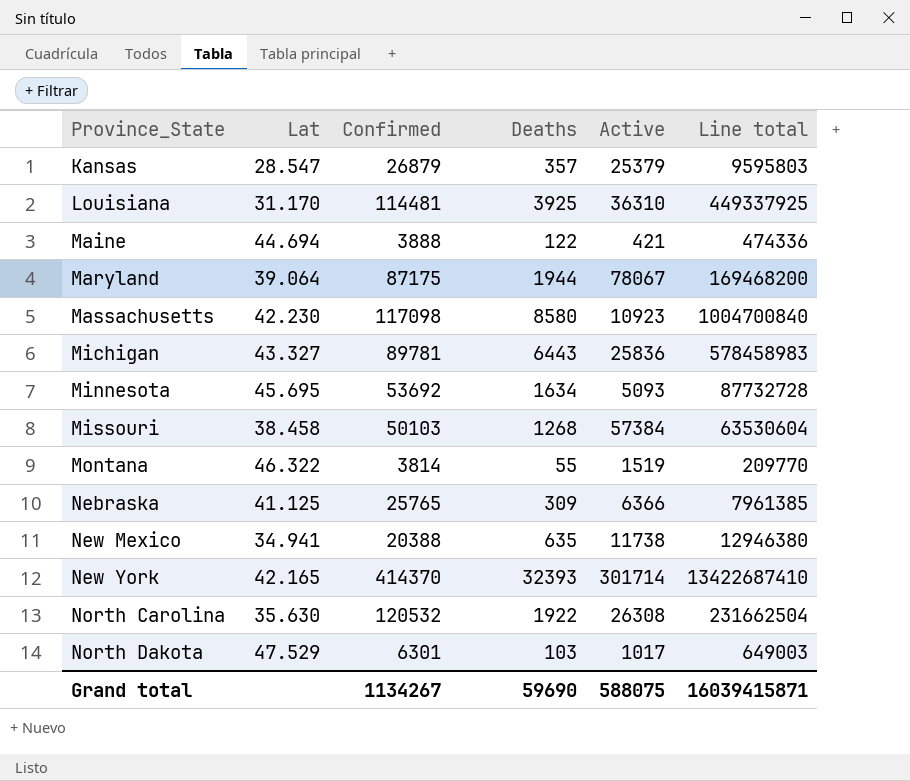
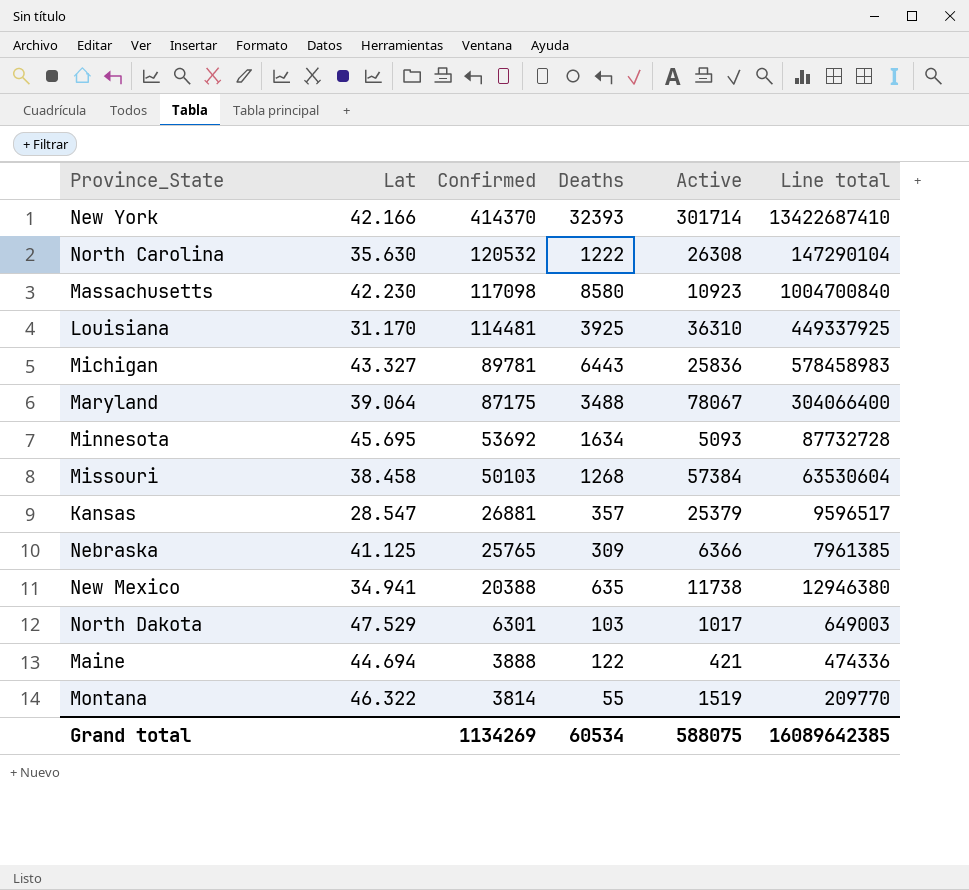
row order: Province_State ascending -> Confirmed descending
New York | Lat: 42.165 -> 42.166
North Carolina | Deaths: 1922 -> 1222
North Carolina | Line total: 231662504 -> 147290104
Maryland | Deaths: 1944 -> 3488
Maryland | Line total: 169468200 -> 304066400
Kansas | Confirmed: 26879 -> 26881
Kansas | Line total: 9595803 -> 9596517
Grand total | Confirmed: 1134267 -> 1134269
Grand total | Deaths: 59690 -> 60534
Grand total | Line total: 16039415871 -> 16089642385

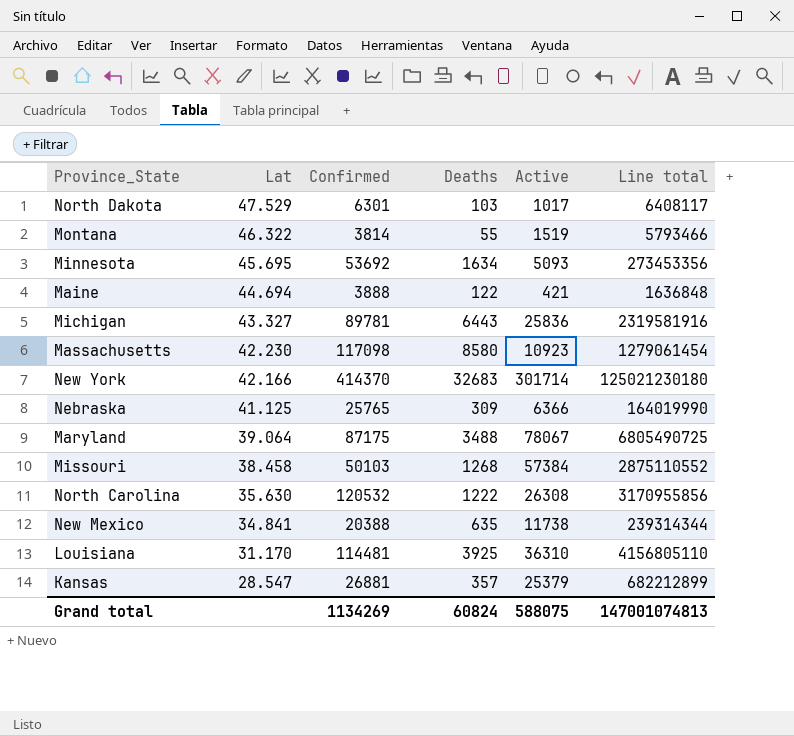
row order: Confirmed descending -> Lat descending
column Line total | formula: [Confirmed] * [Deaths] -> [Confirmed] * [Active]
New York | Deaths: 32393 -> 32683
New Mexico | Lat: 34.941 -> 34.841
Grand total | Deaths: 60534 -> 60824
Grand total | Line total: 16089642385 -> 147001074813

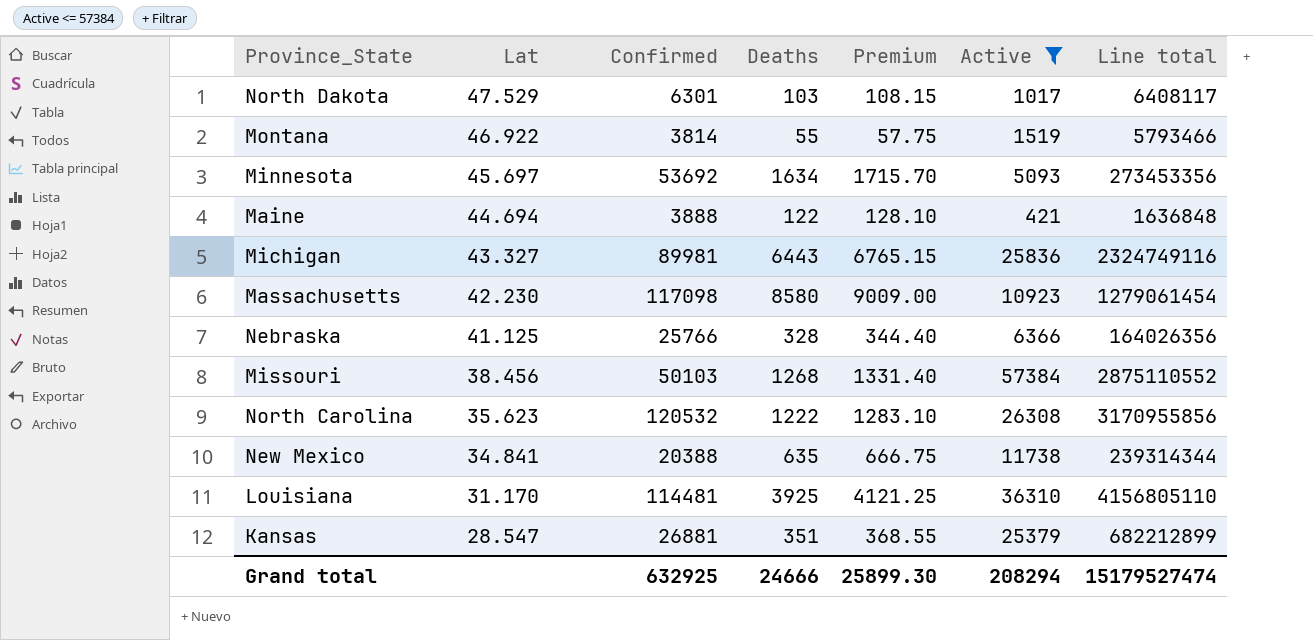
filter: none -> Active <= 57384
column Premium | formula: none -> [Deaths] * 1.05
Montana | Lat: 46.322 -> 46.922
Minnesota | Lat: 45.695 -> 45.697
Michigan | Confirmed: 89781 -> 89981
Michigan | Line total: 2319581916 -> 2324749116
Nebraska | Confirmed: 25765 -> 25766
Nebraska | Deaths: 309 -> 328
Nebraska | Line total: 164019990 -> 164026356
Missouri | Lat: 38.458 -> 38.456
North Carolina | Lat: 35.630 -> 35.623
Kansas | Deaths: 357 -> 351
Grand total | Confirmed: 1134269 -> 632925
Grand total | Deaths: 60824 -> 24666
Grand total | Active: 588075 -> 208294
Grand total | Line total: 147001074813 -> 15179527474

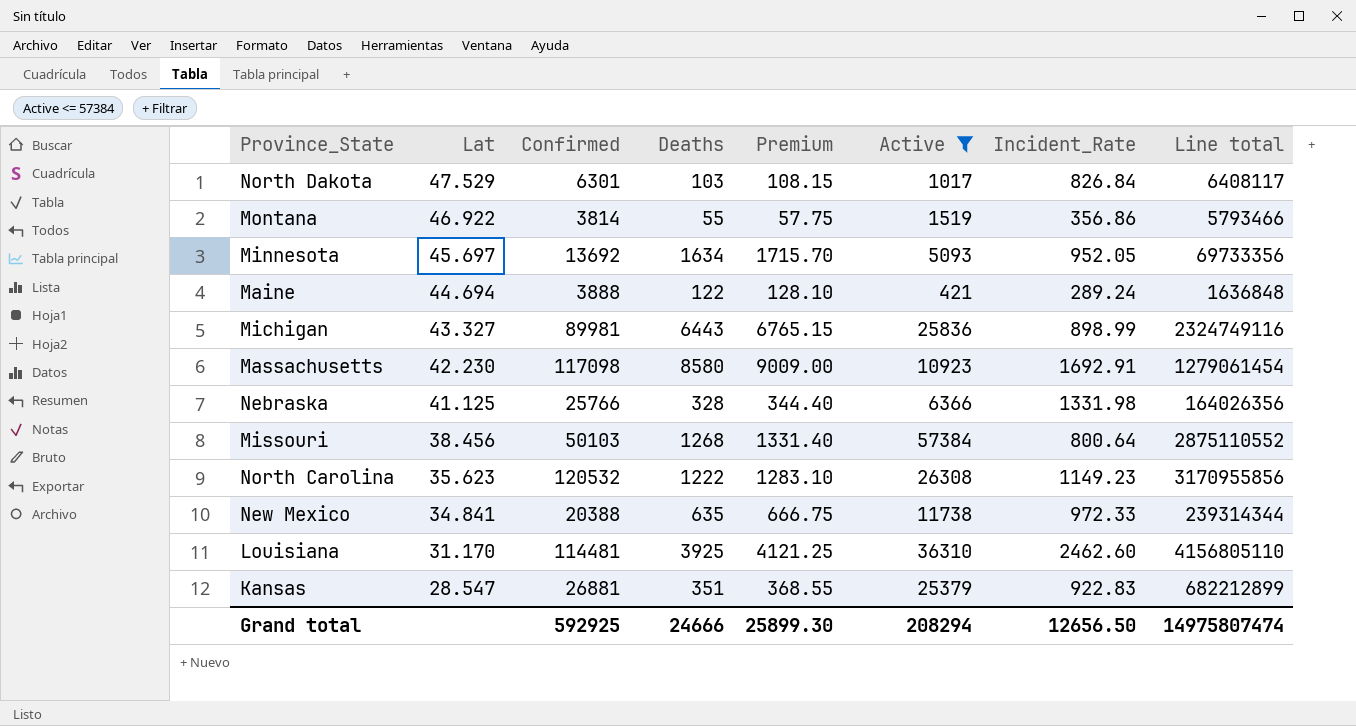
column Incident_Rate | position: none -> 7
Minnesota | Confirmed: 53692 -> 13692
Minnesota | Line total: 273453356 -> 69733356
Grand total | Confirmed: 632925 -> 592925
Grand total | Line total: 15179527474 -> 14975807474

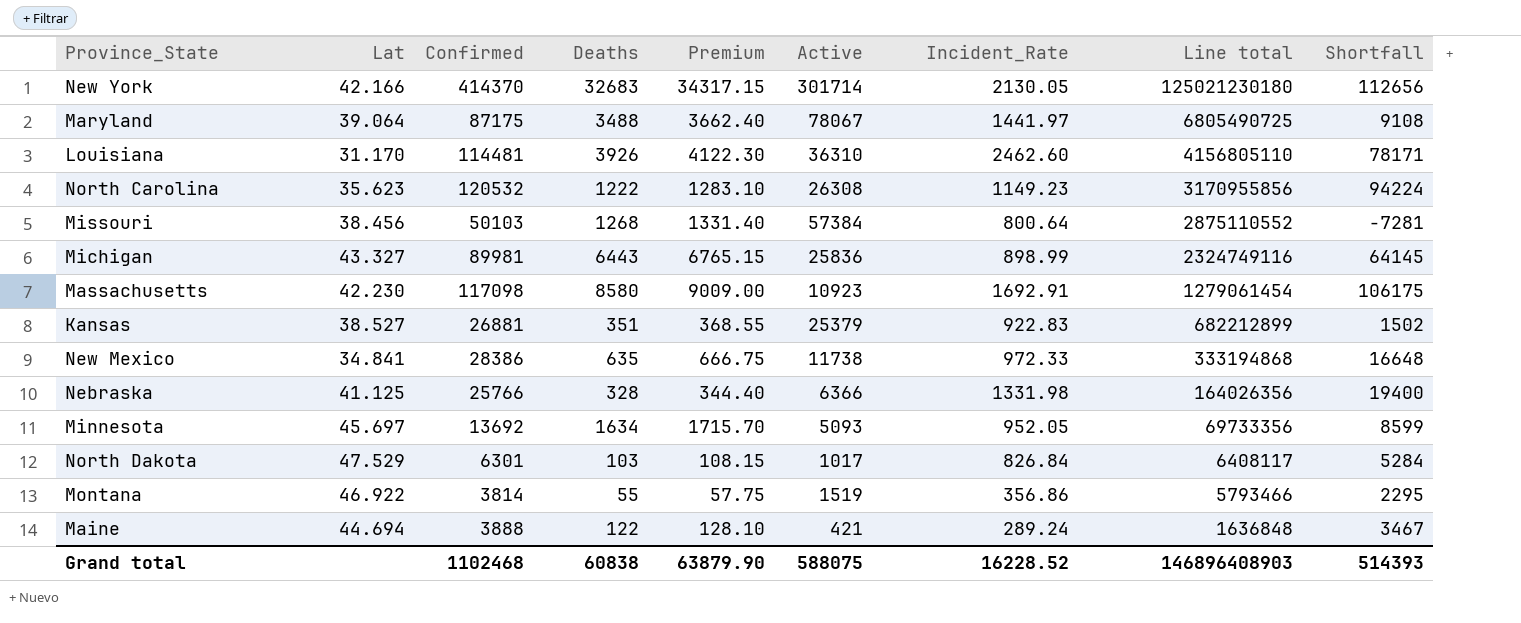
filter: Active <= 57384 -> none
row order: Lat descending -> Line total descending
column Shortfall | formula: none -> [Confirmed] - [Active]
Louisiana | Deaths: 3925 -> 3926
Louisiana | Premium: 4121.25 -> 4122.30
Kansas | Lat: 28.547 -> 38.527
New Mexico | Confirmed: 20388 -> 28386
New Mexico | Line total: 239314344 -> 333194868
Grand total | Confirmed: 592925 -> 1102468
Grand total | Deaths: 24666 -> 60838
Grand total | Premium: 25899.30 -> 63879.90
Grand total | Active: 208294 -> 588075
Grand total | Incident_Rate: 12656.50 -> 16228.52
Grand total | Line total: 14975807474 -> 146896408903

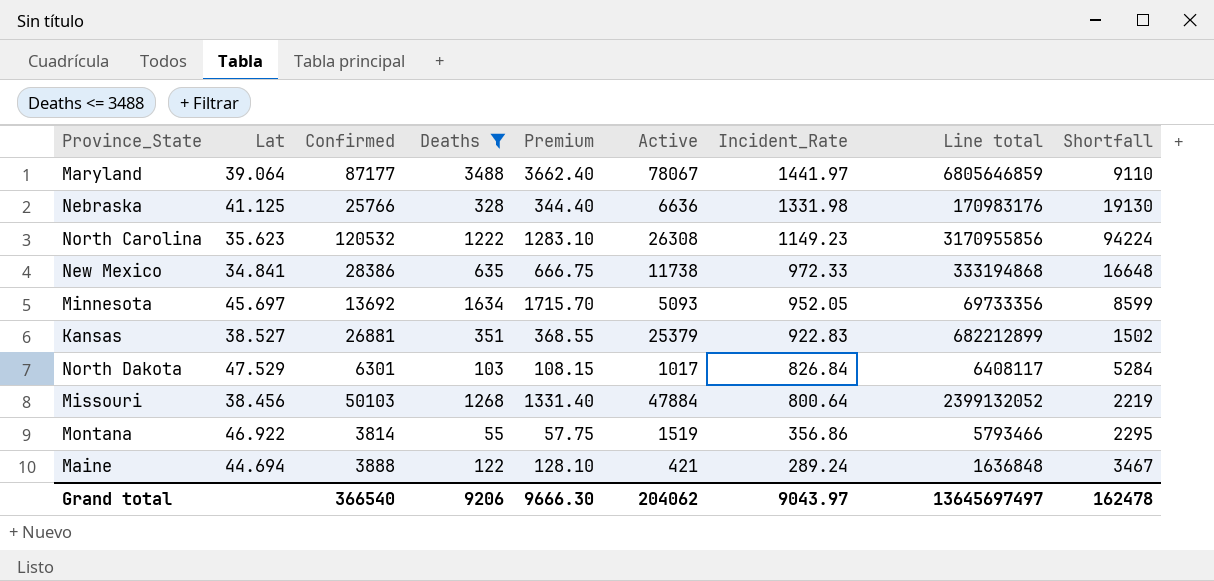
filter: none -> Deaths <= 3488
row order: Line total descending -> Incident_Rate descending
Maryland | Confirmed: 87175 -> 87177
Maryland | Line total: 6805490725 -> 6805646859
Maryland | Shortfall: 9108 -> 9110
Nebraska | Active: 6366 -> 6636
Nebraska | Line total: 164026356 -> 170983176
Nebraska | Shortfall: 19400 -> 19130
Missouri | Active: 57384 -> 47884
Missouri | Line total: 2875110552 -> 2399132052
Missouri | Shortfall: -7281 -> 2219
Grand total | Confirmed: 1102468 -> 366540
Grand total | Deaths: 60838 -> 9206
Grand total | Premium: 63879.90 -> 9666.30
Grand total | Active: 588075 -> 204062
Grand total | Incident_Rate: 16228.52 -> 9043.97
Grand total | Line total: 146896408903 -> 13645697497
Grand total | Shortfall: 514393 -> 162478

